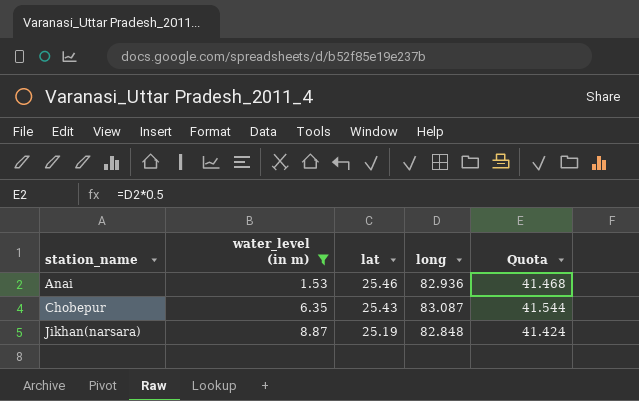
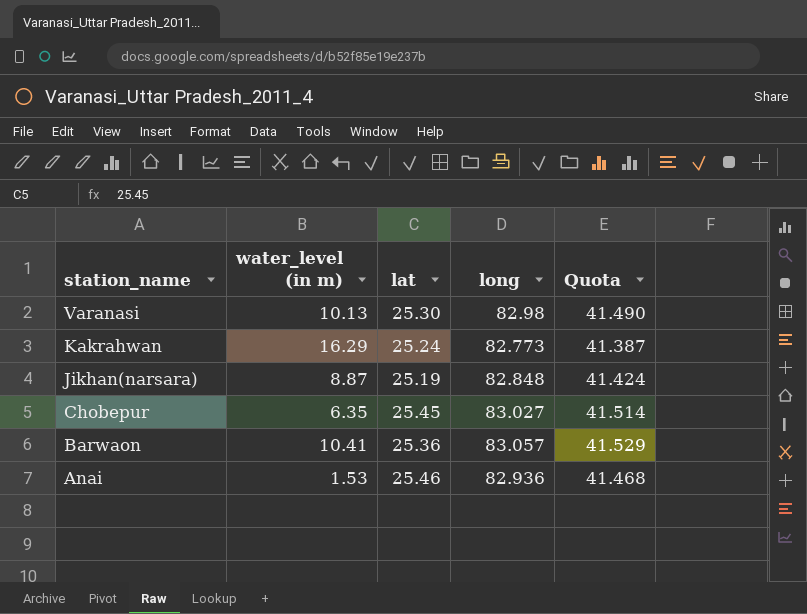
filter: water_level (in m) <= 8.87 -> none
row order: station_name ascending -> station_name descending
Chobepur | lat: 25.43 -> 25.45
Chobepur | long: 83.087 -> 83.027
Chobepur | Quota: 41.544 -> 41.514

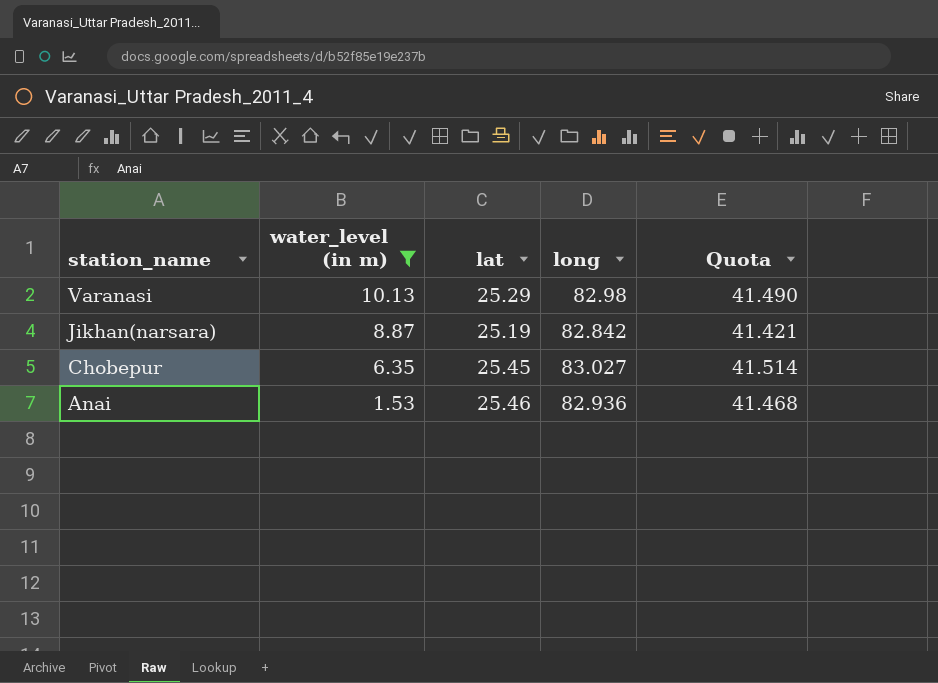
filter: none -> water_level (in m) <= 10.13
Varanasi | lat: 25.30 -> 25.29
Jikhan(narsara) | long: 82.848 -> 82.842
Jikhan(narsara) | Quota: 41.424 -> 41.421

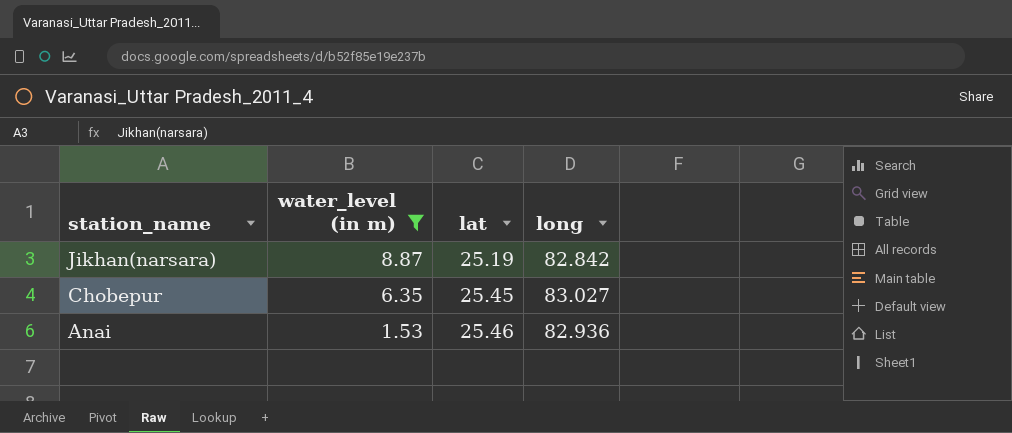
column Quota | formula: [long] * 0.5 -> none
row Varanasi: 10.13 | 25.29 | 82.98 | 41.490 -> none

